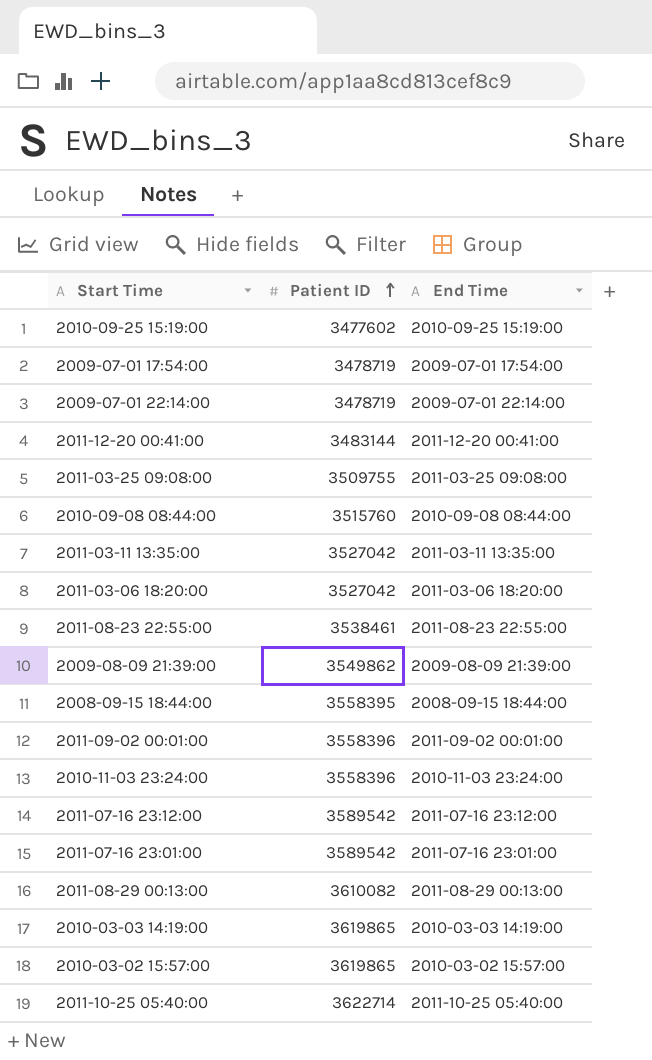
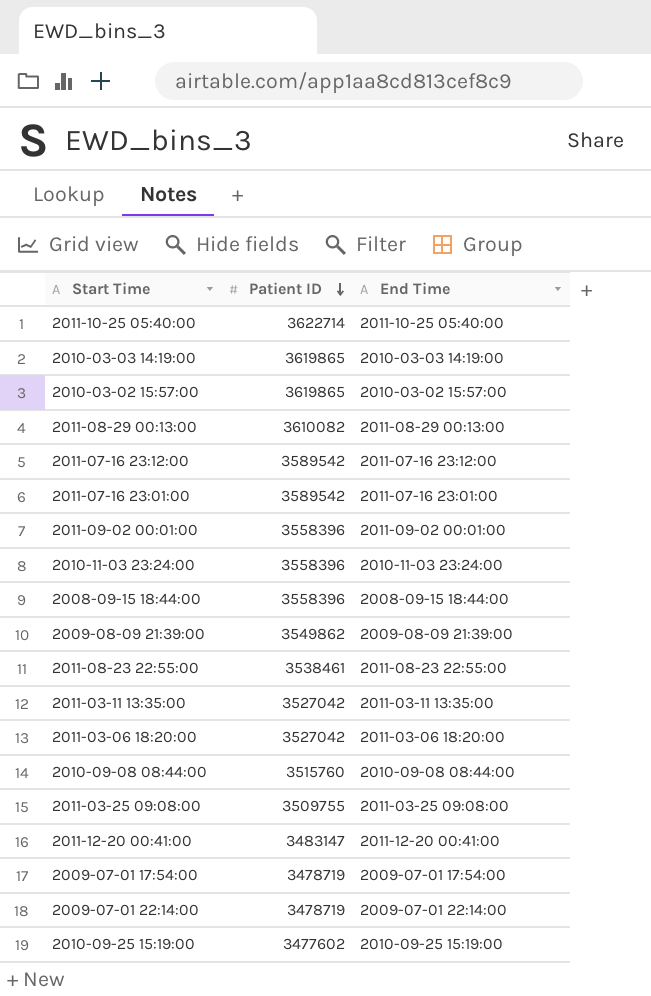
row order: Patient ID ascending -> Patient ID descending
2008-09-15 18:44:00 | Patient ID: 3558395 -> 3558396
2011-12-20 00:41:00 | Patient ID: 3483144 -> 3483147

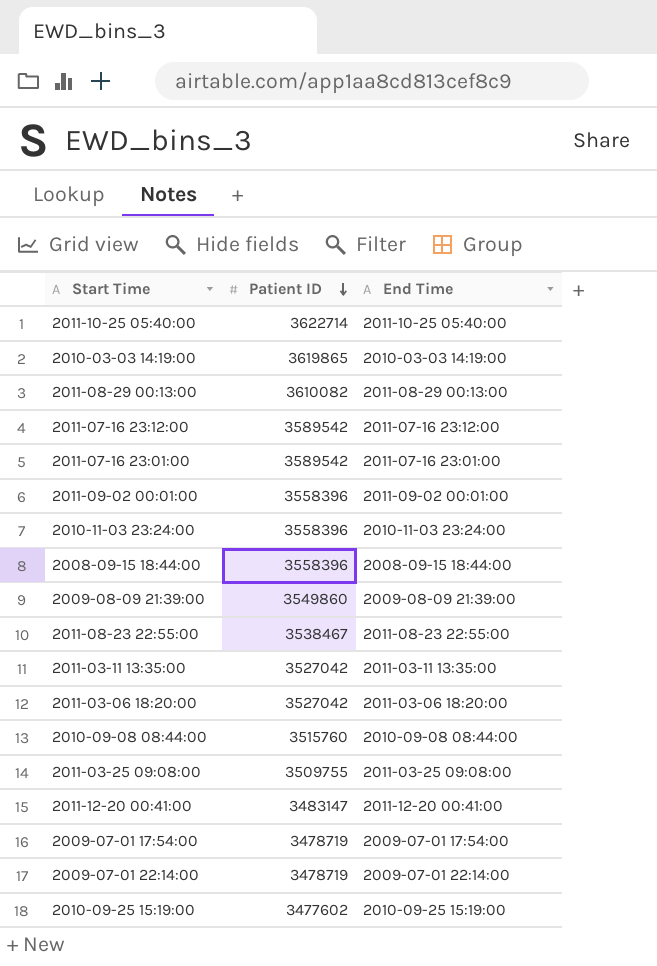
row 2010-03-02 15:57:00: 3619865 | 2010-03-02 15:57:00 -> none
2009-08-09 21:39:00 | Patient ID: 3549862 -> 3549860
2011-08-23 22:55:00 | Patient ID: 3538461 -> 3538467

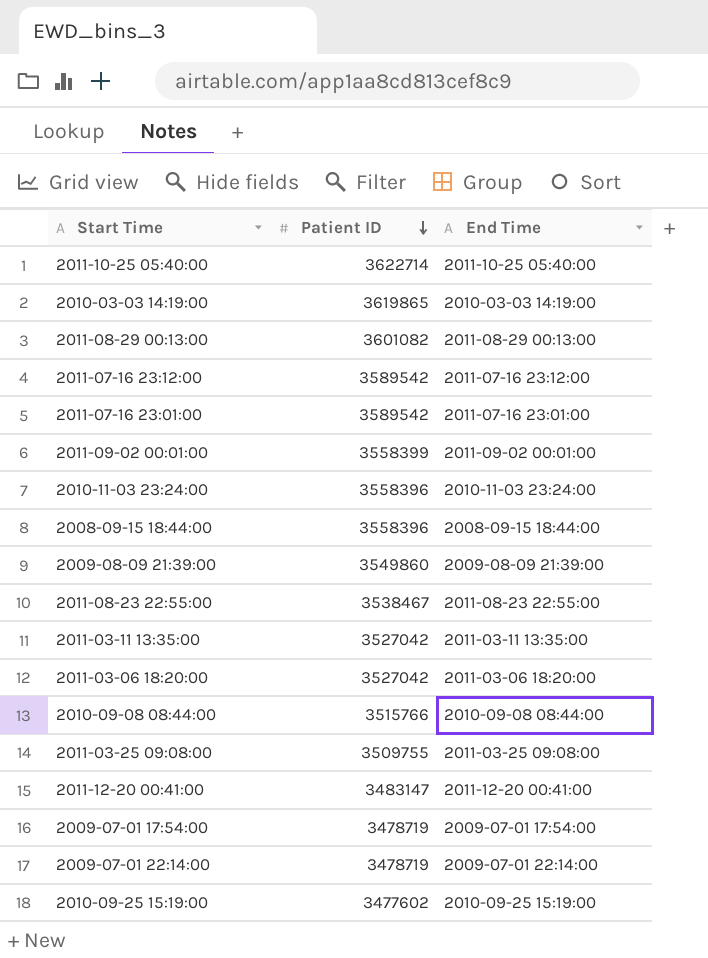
2011-08-29 00:13:00 | Patient ID: 3610082 -> 3601082
2011-09-02 00:01:00 | Patient ID: 3558396 -> 3558399
2010-09-08 08:44:00 | Patient ID: 3515760 -> 3515766

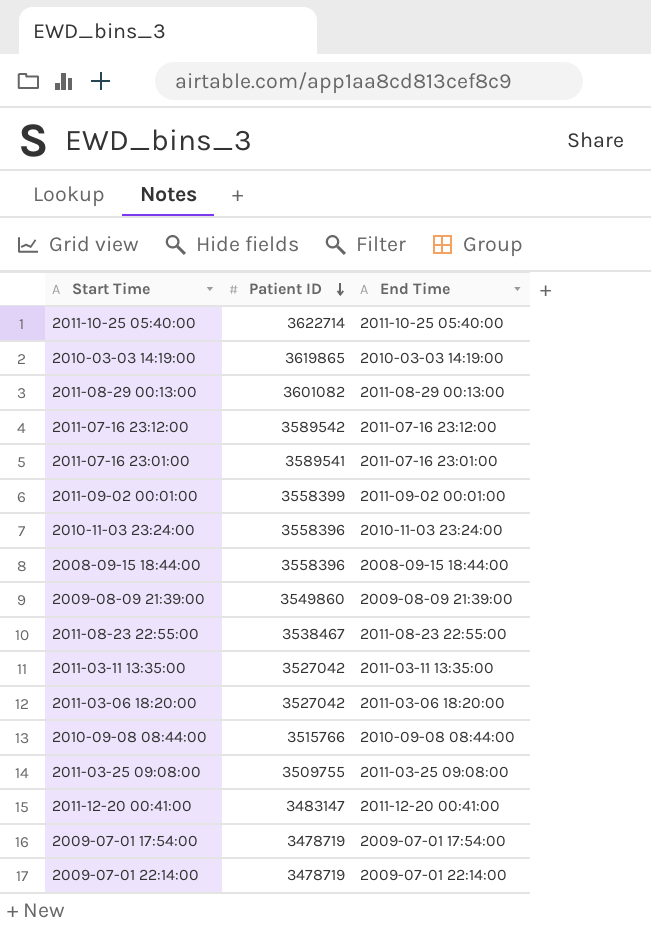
row 2010-09-25 15:19:00: 3477602 | 2010-09-25 15:19:00 -> none
2011-07-16 23:01:00 | Patient ID: 3589542 -> 3589541

